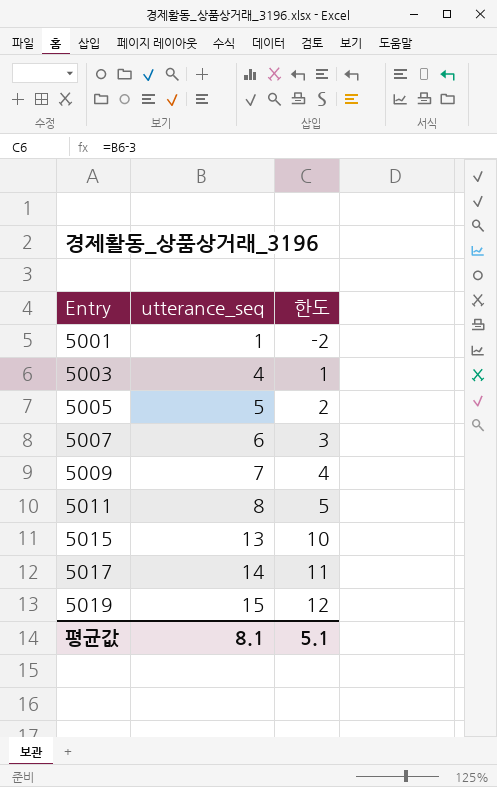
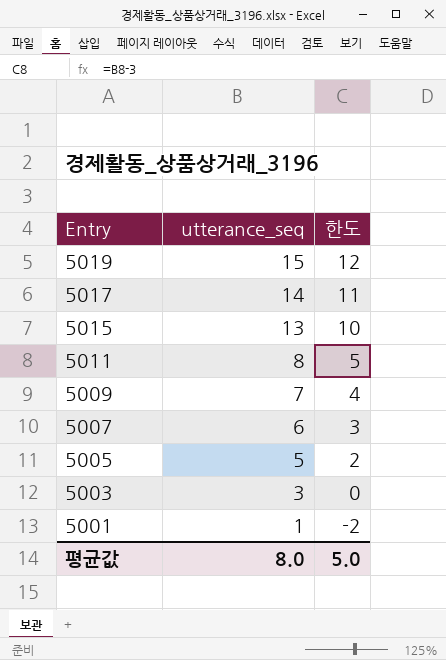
row order: Entry ascending -> Entry descending
5003 | utterance_seq: 4 -> 3
5003 | 한도: 1 -> 0
평균값 | utterance_seq: 8.1 -> 8.0
평균값 | 한도: 5.1 -> 5.0

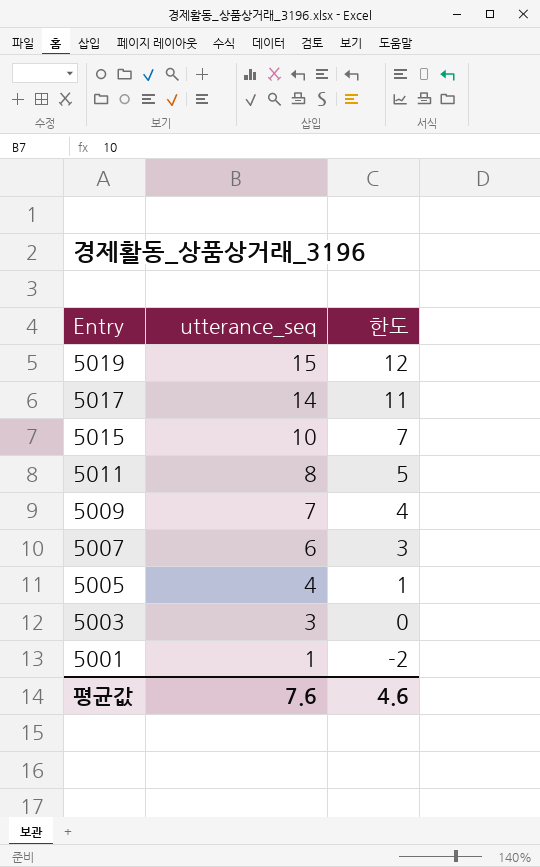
5015 | utterance_seq: 13 -> 10
5015 | 한도: 10 -> 7
5005 | utterance_seq: 5 -> 4
5005 | 한도: 2 -> 1
평균값 | utterance_seq: 8.0 -> 7.6
평균값 | 한도: 5.0 -> 4.6

